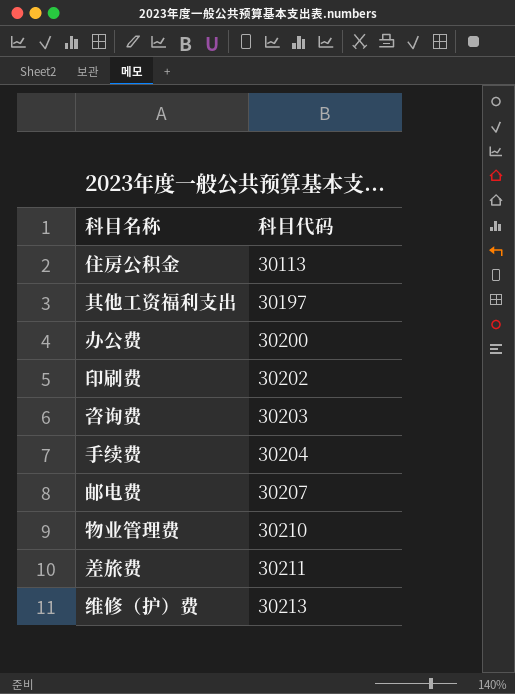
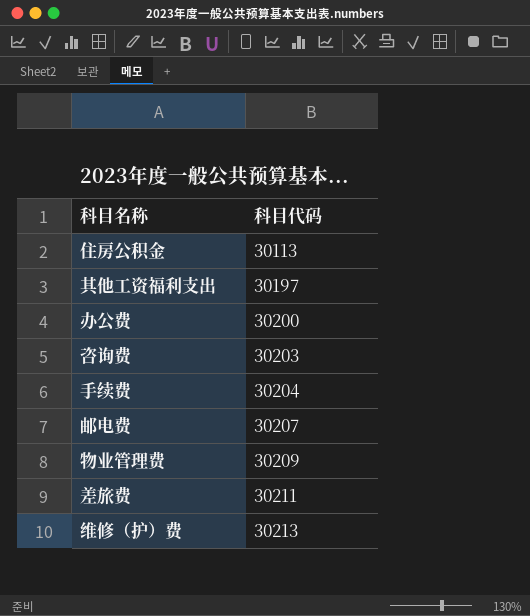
row 印刷费: 30202 -> none
物业管理费 | 科目代码: 30210 -> 30209

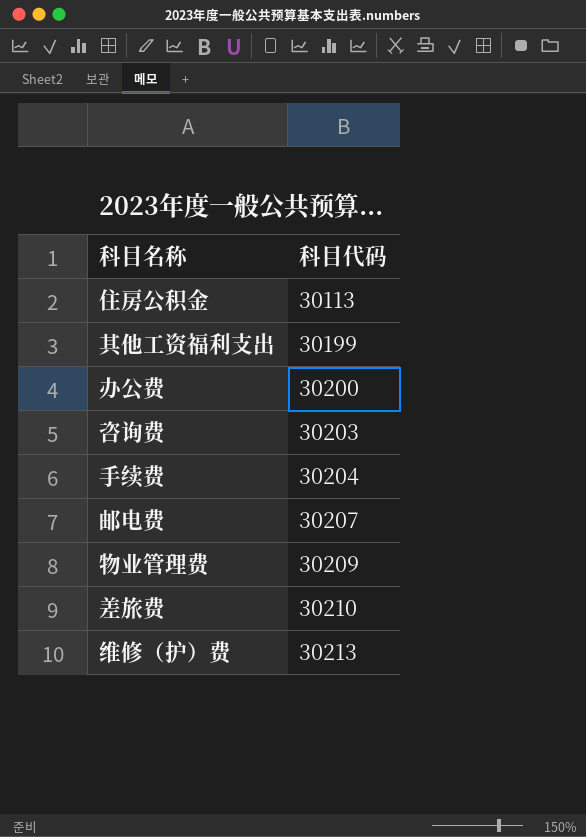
其他工资福利支出 | 科目代码: 30197 -> 30199
差旅费 | 科目代码: 30211 -> 30210

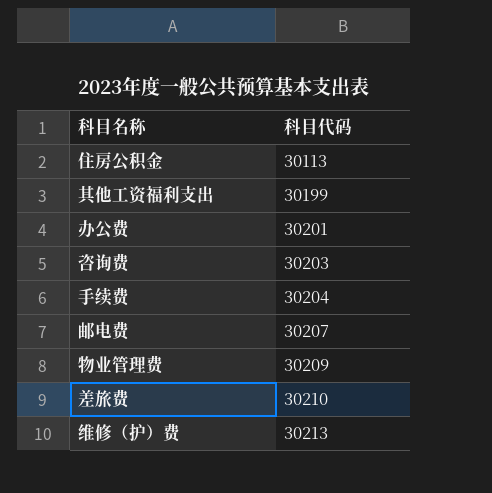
办公费 | 科目代码: 30200 -> 30201

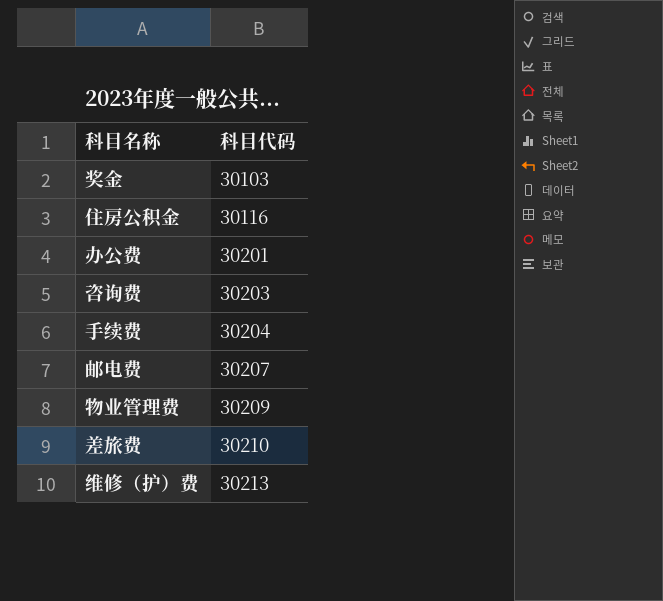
row 其他工资福利支出: 30199 -> none
row 奖金: none -> 30103
住房公积金 | 科目代码: 30113 -> 30116

